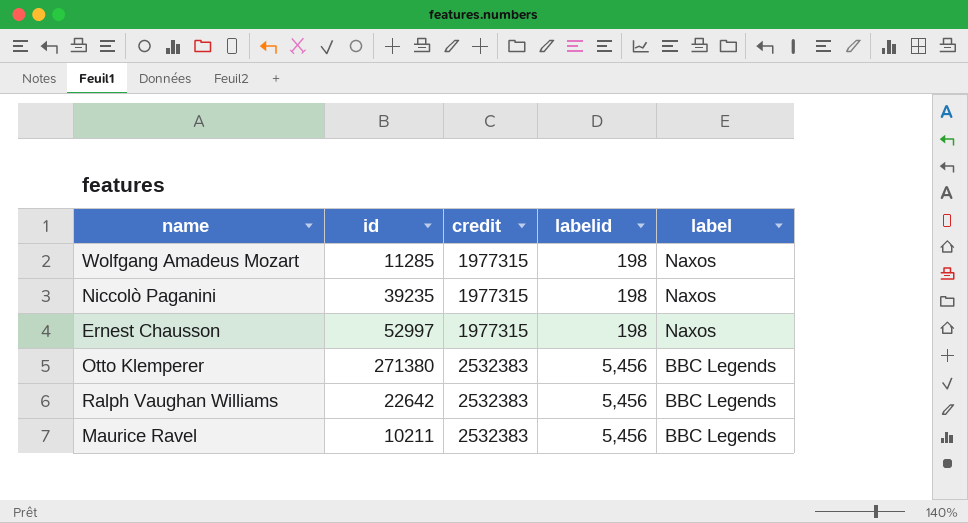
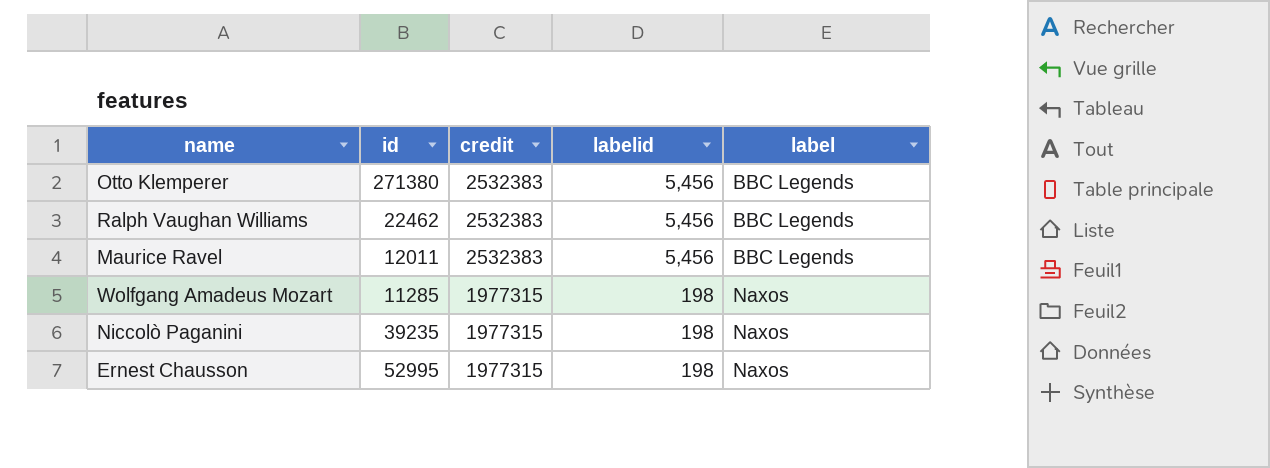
row order: credit ascending -> credit descending
Ralph Vaughan Williams | id: 22642 -> 22462
Maurice Ravel | id: 10211 -> 12011
Ernest Chausson | id: 52997 -> 52995

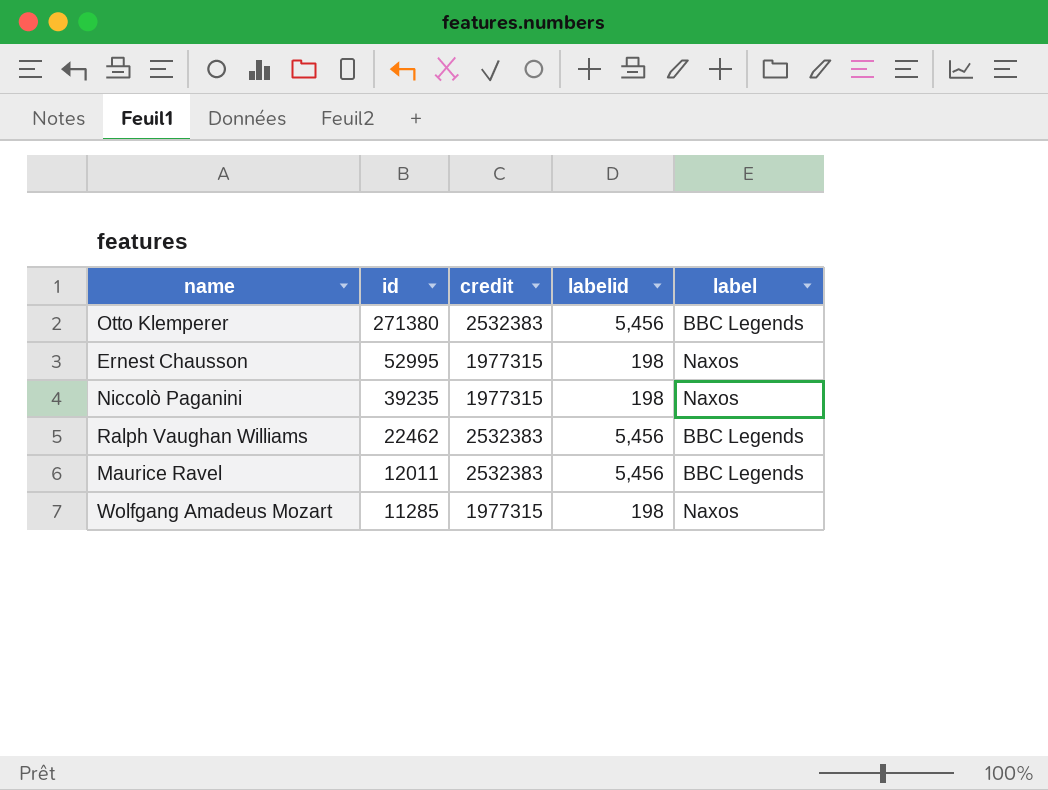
row order: credit descending -> id descending

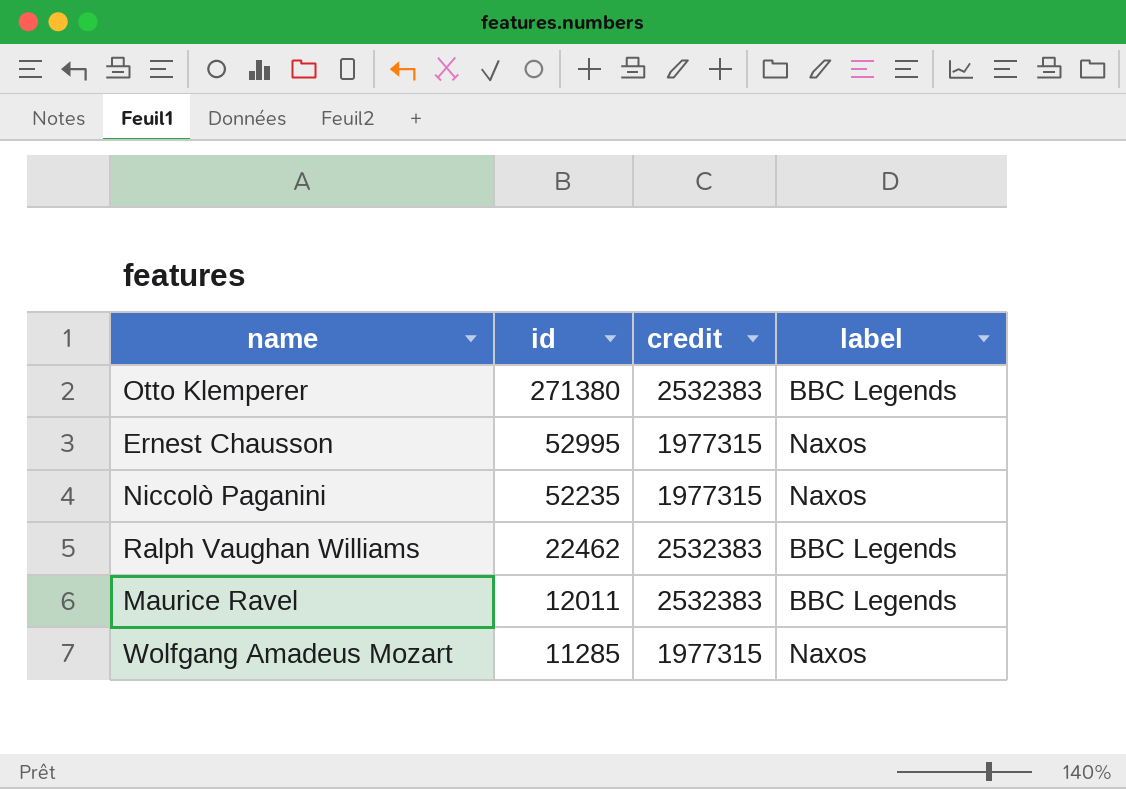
column labelid | position: 4 -> none
Niccolò Paganini | id: 39235 -> 52235

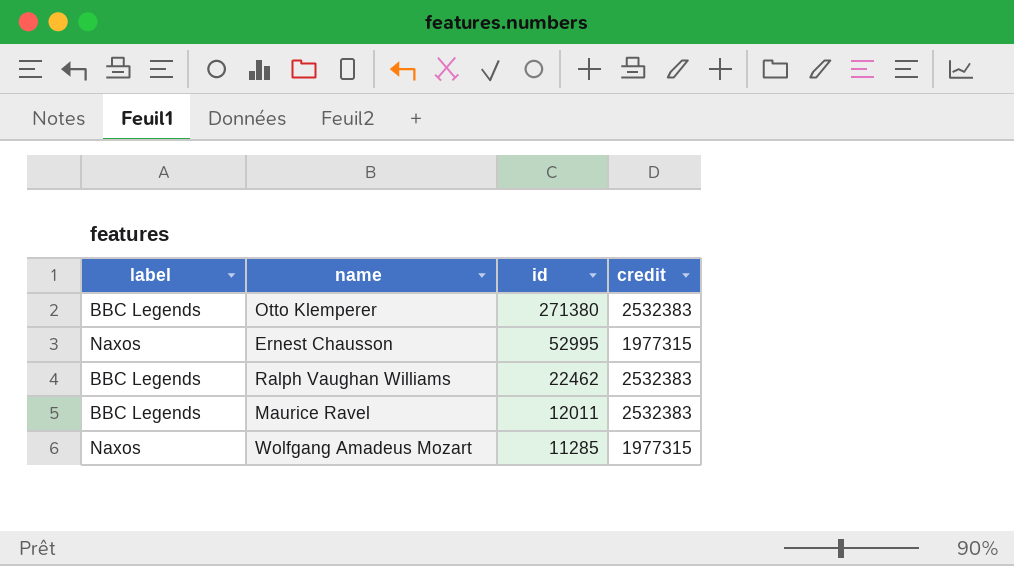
column label | position: 4 -> 1
row Niccolò Paganini: 52235 | 1977315 | Naxos -> none

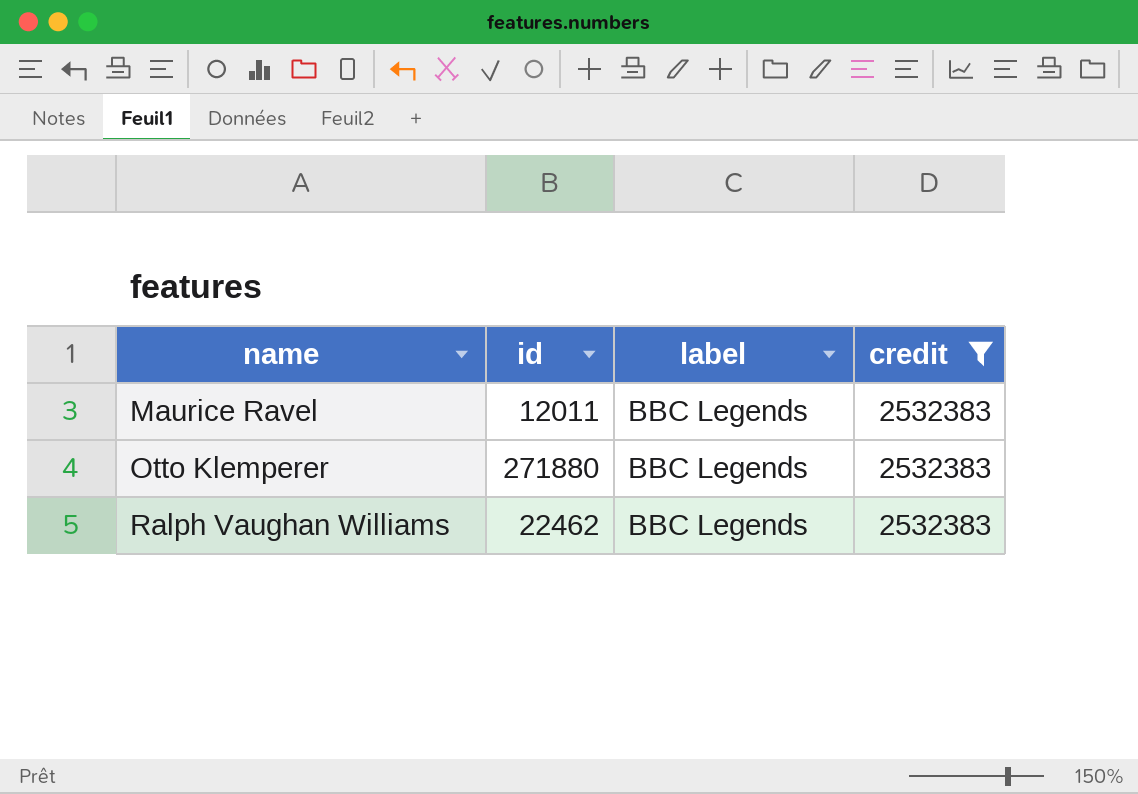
filter: none -> credit = 2532383
row order: id descending -> name ascending
column label | position: 1 -> 3
Otto Klemperer | id: 271380 -> 271880

